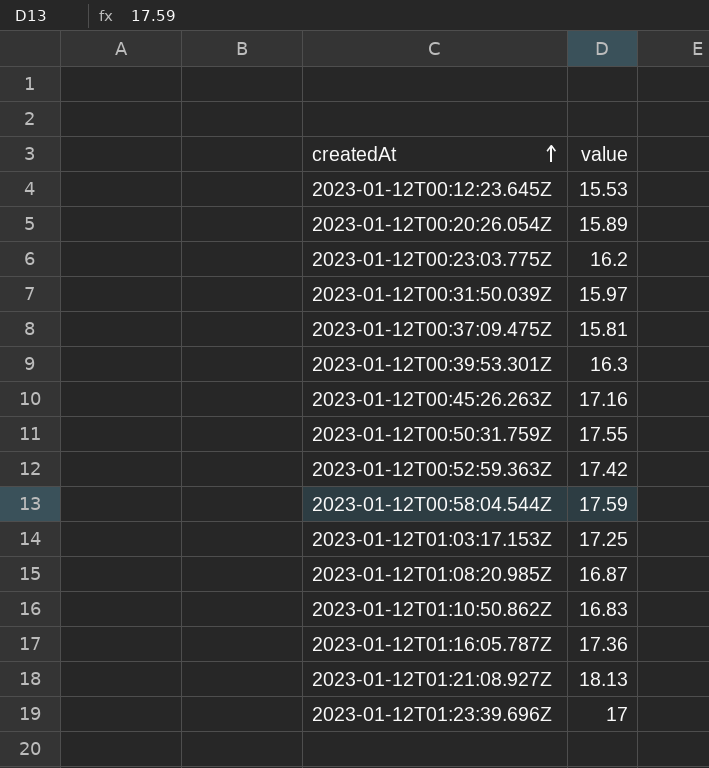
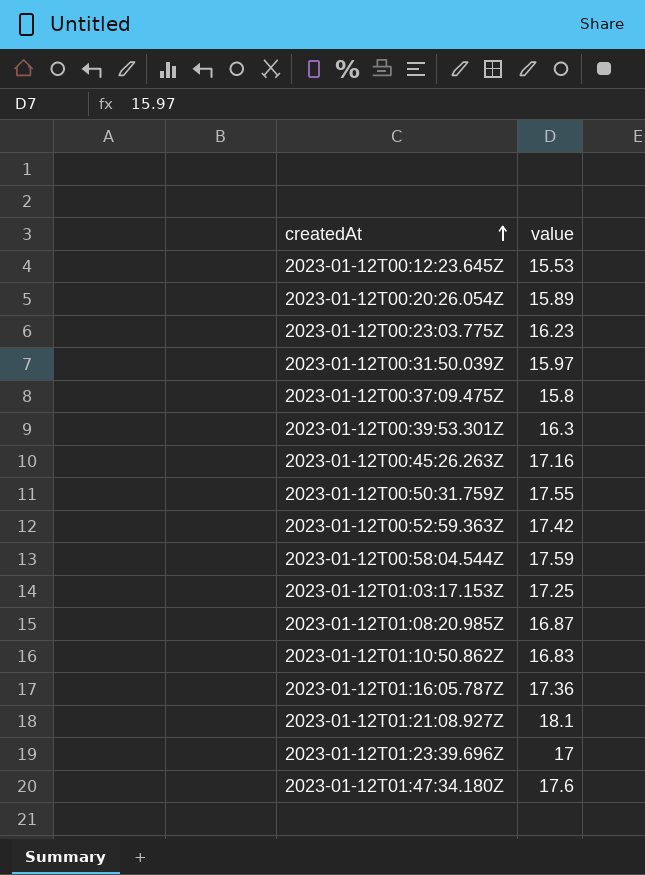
2023-01-12T00:23:03.775Z | value: 16.2 -> 16.23
2023-01-12T00:37:09.475Z | value: 15.81 -> 15.8
2023-01-12T01:21:08.927Z | value: 18.13 -> 18.1
row 2023-01-12T01:47:34.180Z: none -> 17.6

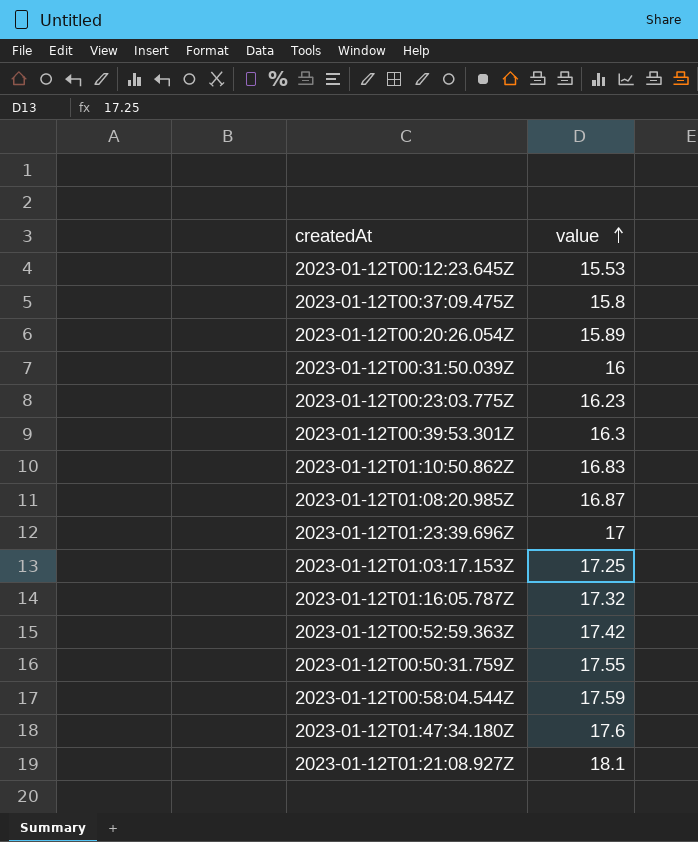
row order: createdAt ascending -> value ascending
row 2023-01-12T00:45:26.263Z: 17.16 -> none
2023-01-12T00:31:50.039Z | value: 15.97 -> 16
2023-01-12T01:16:05.787Z | value: 17.36 -> 17.32

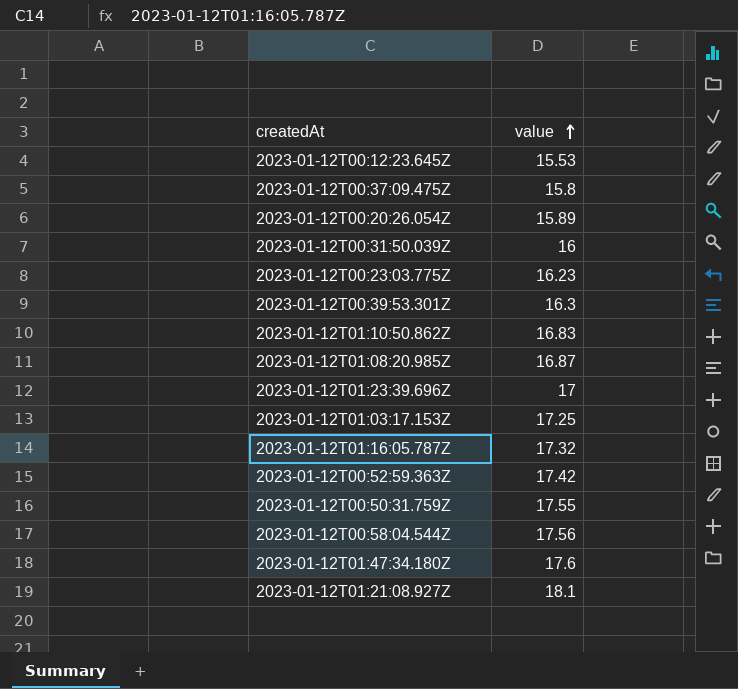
2023-01-12T00:58:04.544Z | value: 17.59 -> 17.56

